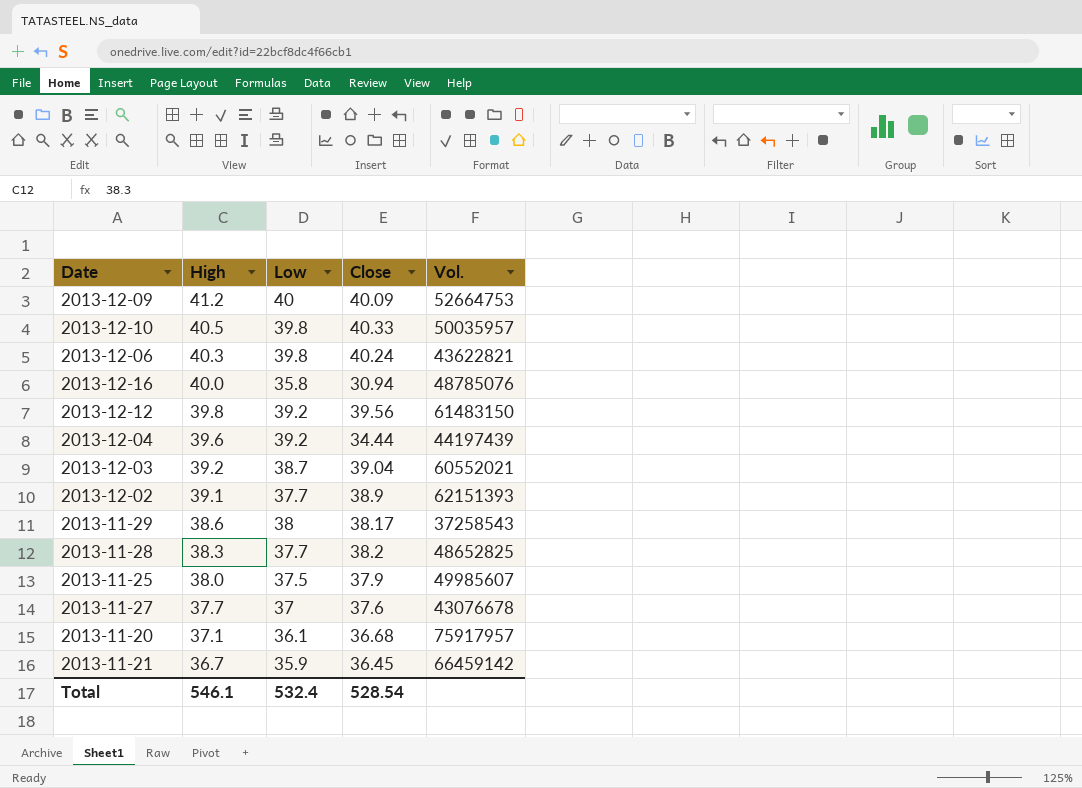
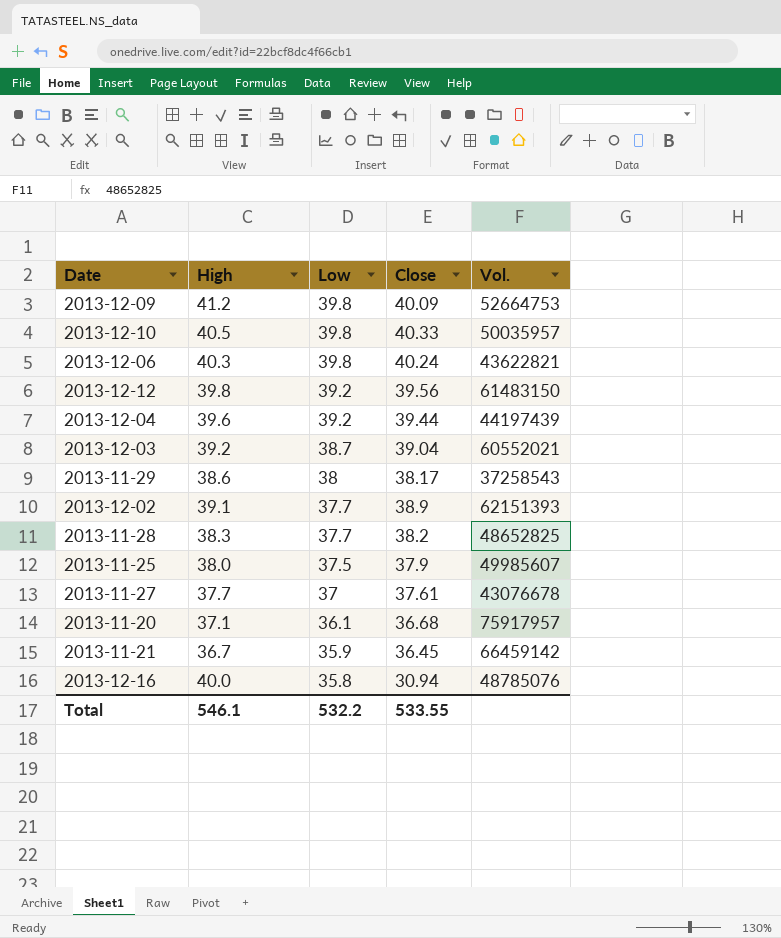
row order: High descending -> Low descending
2013-12-09 | Low: 40 -> 39.8
2013-12-04 | Close: 34.44 -> 39.44
2013-11-27 | Close: 37.6 -> 37.61
Total | Low: 532.4 -> 532.2
Total | Close: 528.54 -> 533.55

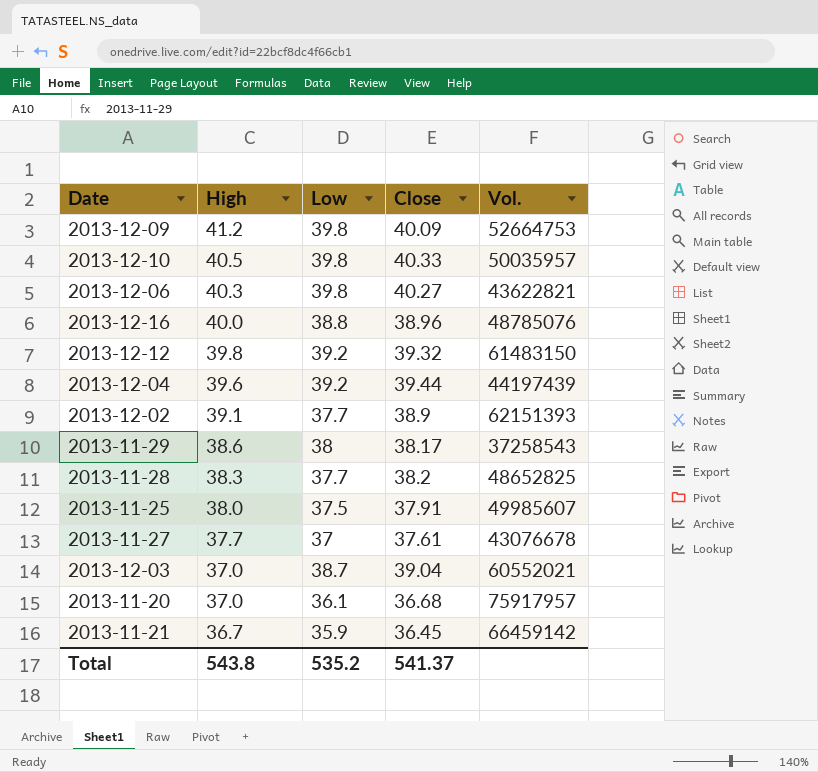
row order: Low descending -> High descending
2013-12-06 | Close: 40.24 -> 40.27
2013-12-16 | Low: 35.8 -> 38.8
2013-12-16 | Close: 30.94 -> 38.96
2013-12-12 | Close: 39.56 -> 39.32
2013-11-25 | Close: 37.9 -> 37.91
2013-12-03 | High: 39.2 -> 37.0
2013-11-20 | High: 37.1 -> 37.0
Total | High: 546.1 -> 543.8
Total | Low: 532.2 -> 535.2
Total | Close: 533.55 -> 541.37

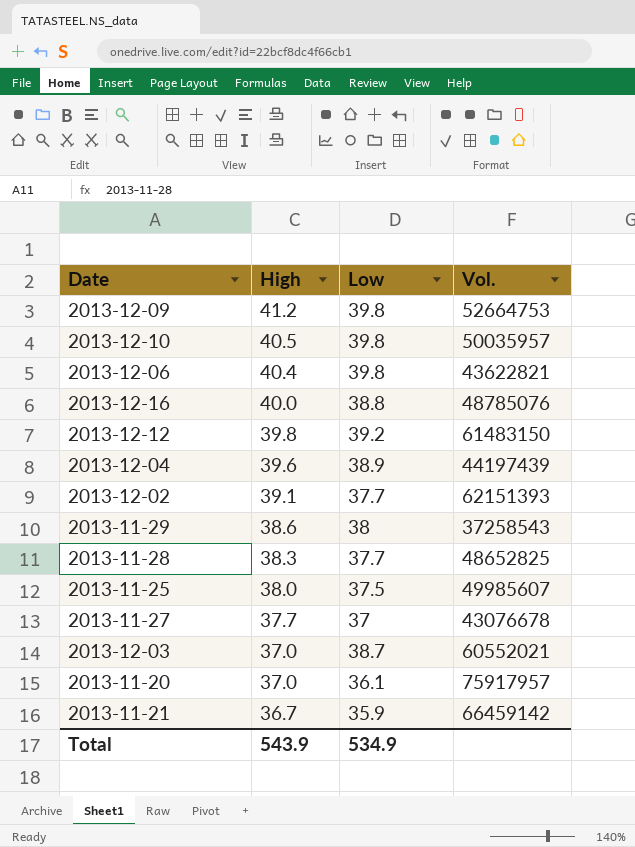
column Close | position: 4 -> none
2013-12-06 | High: 40.3 -> 40.4
2013-12-04 | Low: 39.2 -> 38.9
Total | High: 543.8 -> 543.9
Total | Low: 535.2 -> 534.9

